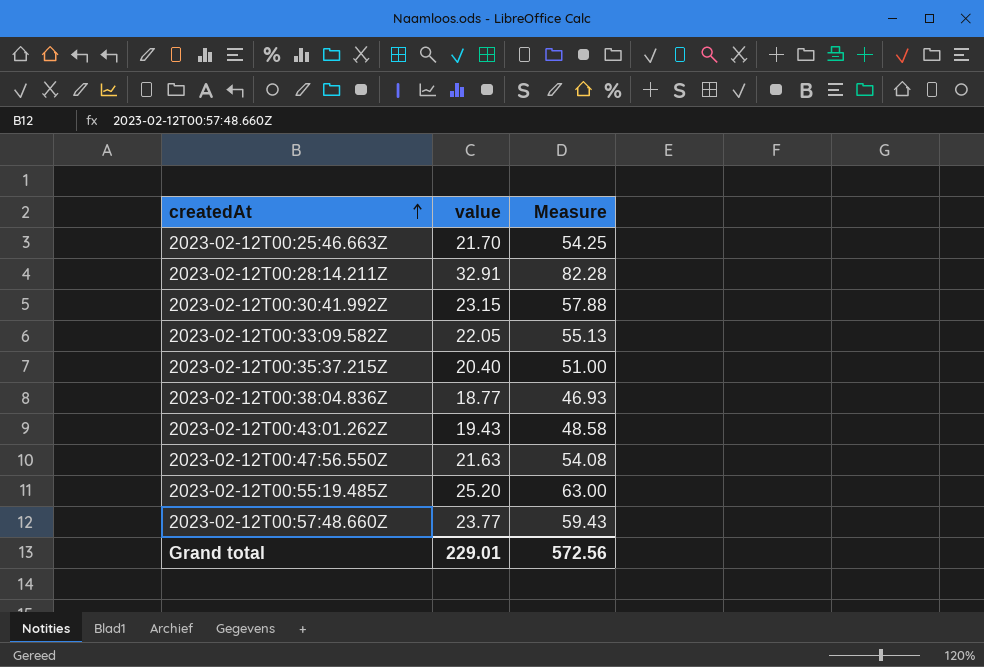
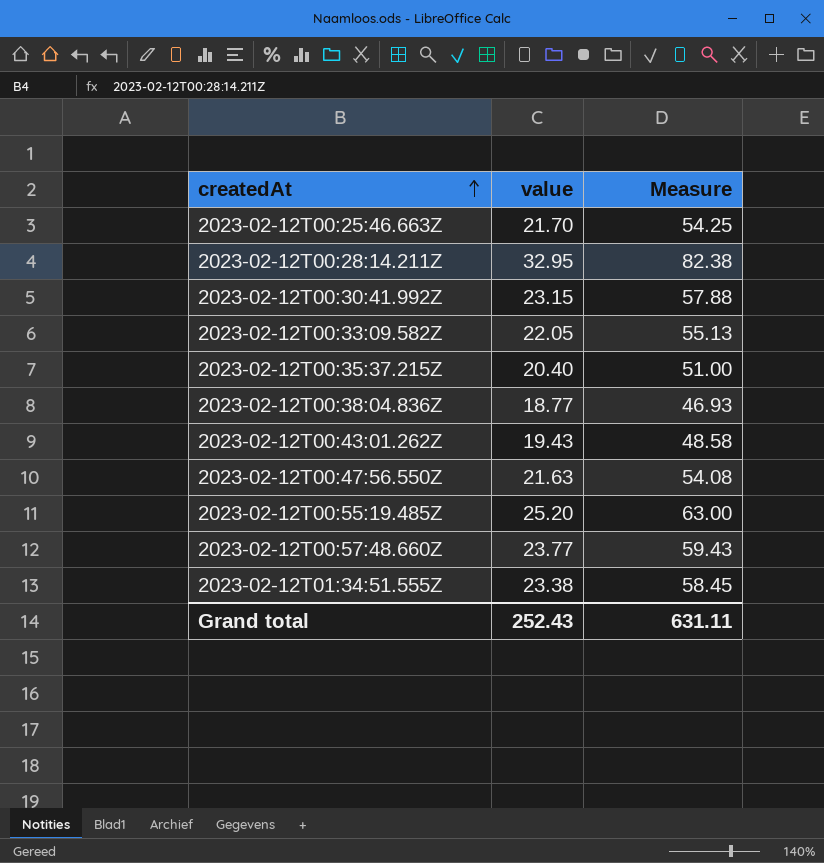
2023-02-12T00:28:14.211Z | value: 32.91 -> 32.95
2023-02-12T00:28:14.211Z | Measure: 82.28 -> 82.38
row 2023-02-12T01:34:51.555Z: none -> 23.38 | 58.45
Grand total | value: 229.01 -> 252.43
Grand total | Measure: 572.56 -> 631.11

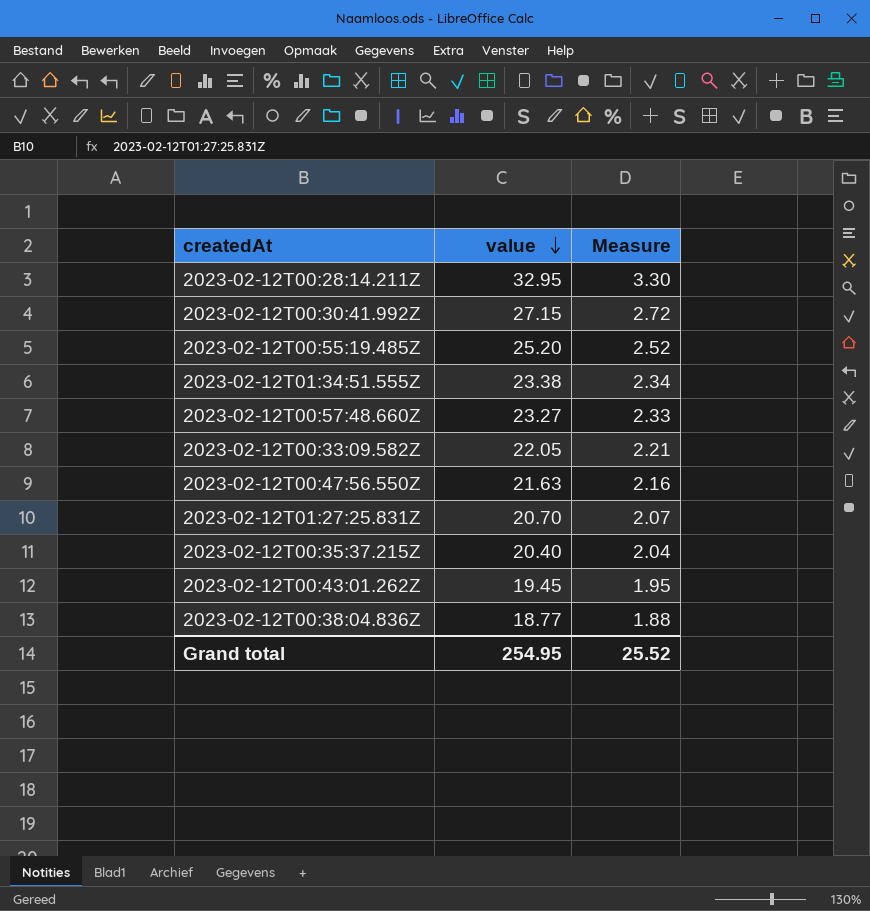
row order: createdAt ascending -> value descending
column Measure | formula: [value] * 2.5 -> [value] * 0.1
row 2023-02-12T00:25:46.663Z: 21.70 | 54.25 -> none
2023-02-12T00:30:41.992Z | value: 23.15 -> 27.15
2023-02-12T00:57:48.660Z | value: 23.77 -> 23.27
row 2023-02-12T01:27:25.831Z: none -> 20.70 | 2.07
2023-02-12T00:43:01.262Z | value: 19.43 -> 19.45
Grand total | value: 252.43 -> 254.95
Grand total | Measure: 631.11 -> 25.52

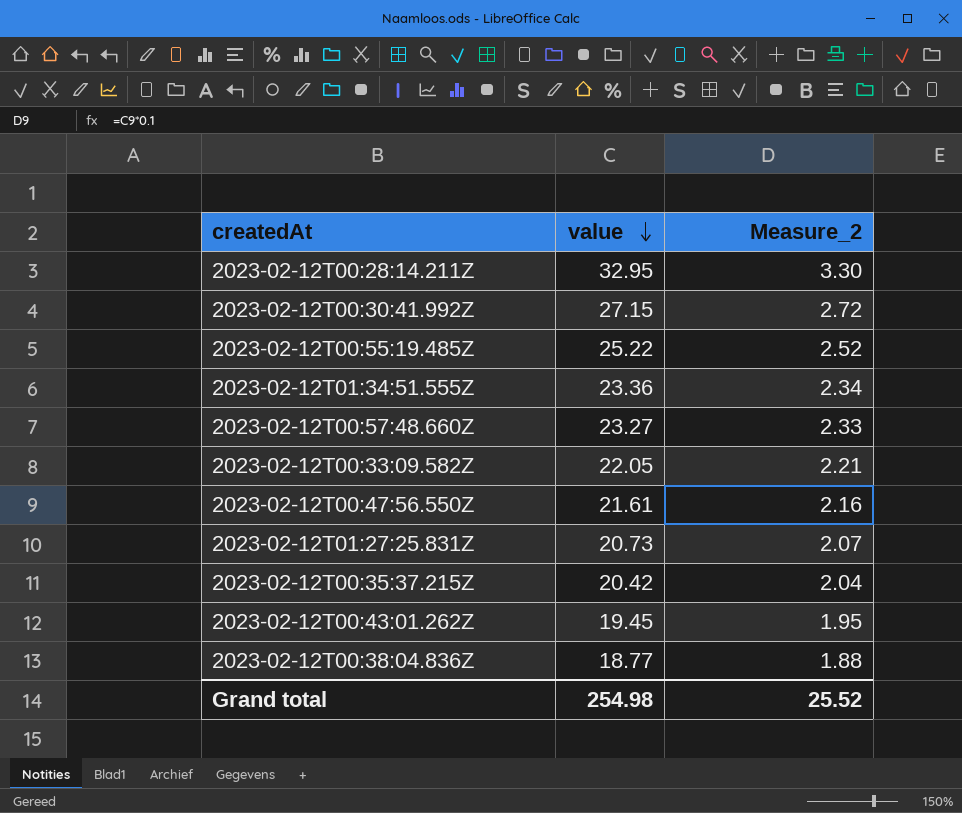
column name: Measure -> Measure_2
2023-02-12T00:55:19.485Z | value: 25.20 -> 25.22
2023-02-12T01:34:51.555Z | value: 23.38 -> 23.36
2023-02-12T00:47:56.550Z | value: 21.63 -> 21.61
2023-02-12T01:27:25.831Z | value: 20.70 -> 20.73
2023-02-12T00:35:37.215Z | value: 20.40 -> 20.42
Grand total | value: 254.95 -> 254.98

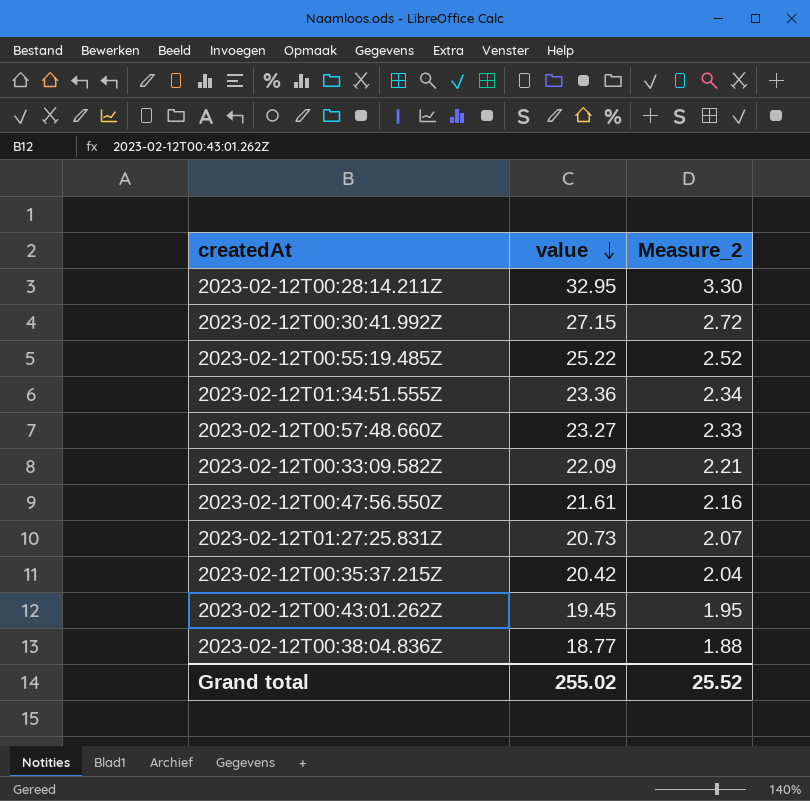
2023-02-12T00:33:09.582Z | value: 22.05 -> 22.09
Grand total | value: 254.98 -> 255.02

